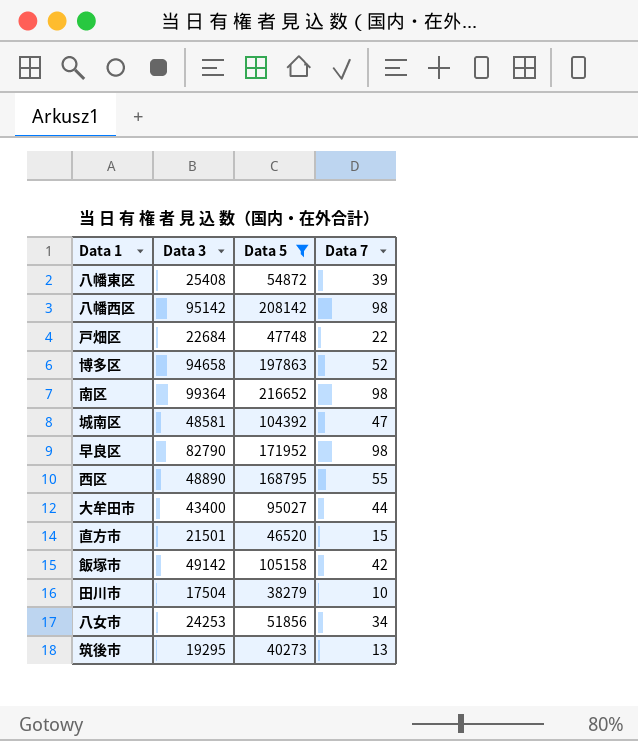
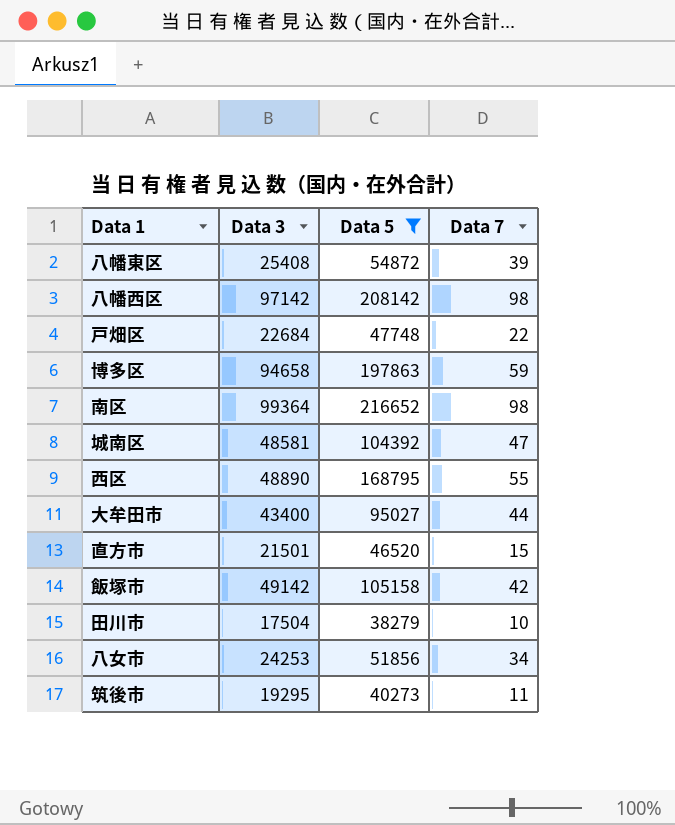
row 早良区: 82790 | 171952 | 98 -> none
八幡西区 | Data 3: 95142 -> 97142
博多区 | Data 7: 52 -> 59
筑後市 | Data 7: 13 -> 11

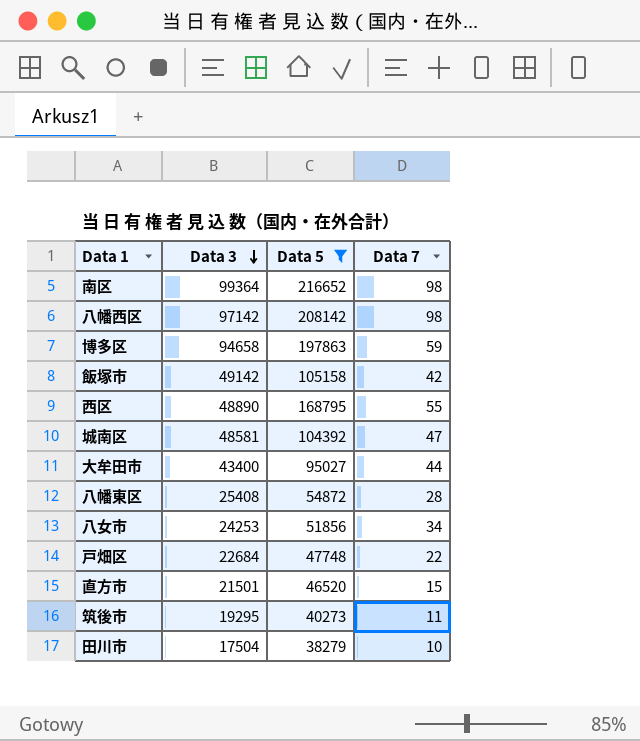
row order: none -> Data 3 descending
八幡東区 | Data 7: 39 -> 28

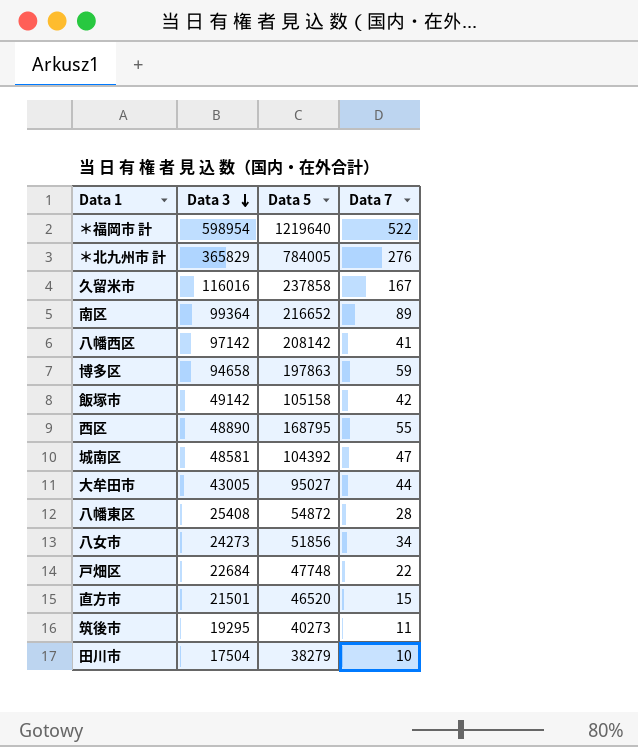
filter: Data 5 <= 216652 -> none
南区 | Data 7: 98 -> 89
八幡西区 | Data 7: 98 -> 41
大牟田市 | Data 3: 43400 -> 43005
八女市 | Data 3: 24253 -> 24273

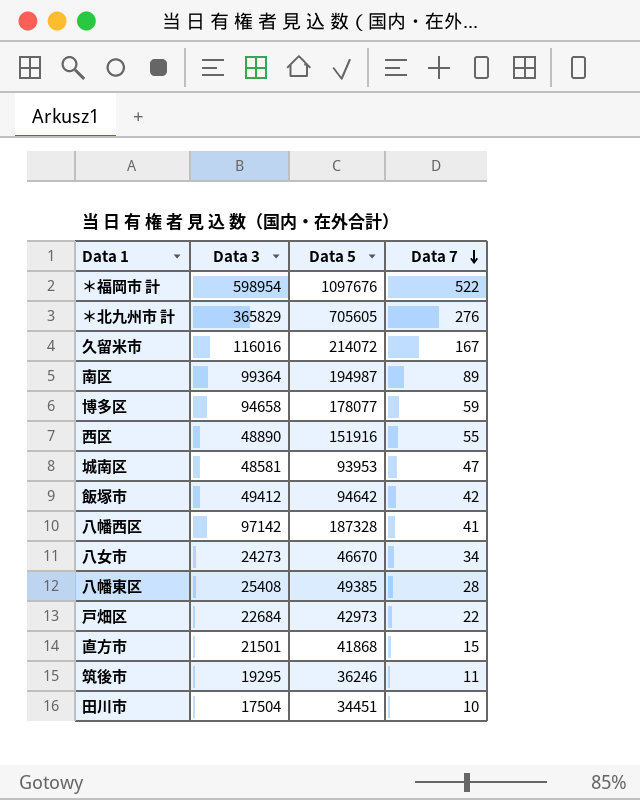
row order: Data 3 descending -> Data 7 descending
row 大牟田市: 43005 | 95027 | 44 -> none
＊福岡市 計 | Data 5: 1219640 -> 1097676
＊北九州市 計 | Data 5: 784005 -> 705605
久留米市 | Data 5: 237858 -> 214072
南区 | Data 5: 216652 -> 194987
博多区 | Data 5: 197863 -> 178077
西区 | Data 5: 168795 -> 151916
城南区 | Data 5: 104392 -> 93953
飯塚市 | Data 3: 49142 -> 49412
飯塚市 | Data 5: 105158 -> 94642
八幡西区 | Data 5: 208142 -> 187328
八女市 | Data 5: 51856 -> 46670
八幡東区 | Data 5: 54872 -> 49385
戸畑区 | Data 5: 47748 -> 42973
直方市 | Data 5: 46520 -> 41868
筑後市 | Data 5: 40273 -> 36246
田川市 | Data 5: 38279 -> 34451

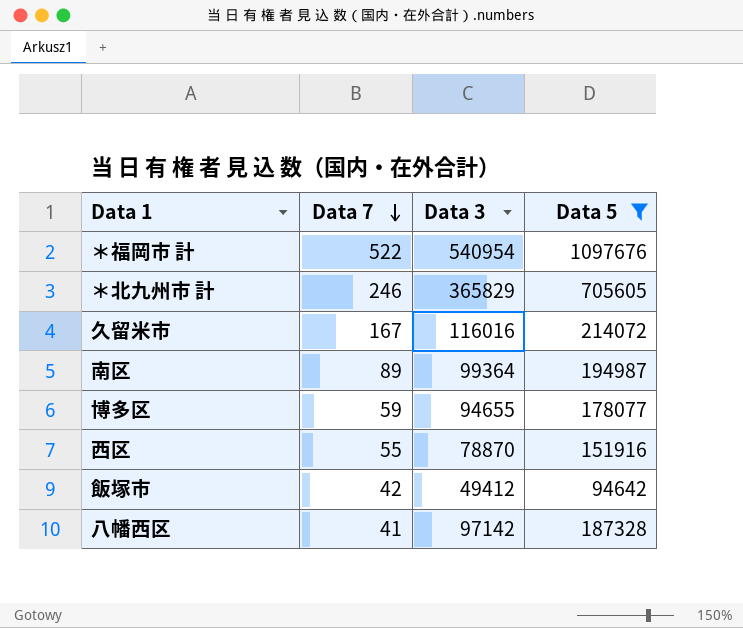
filter: none -> Data 5 >= 94642
column Data 7 | position: 4 -> 2
＊福岡市 計 | Data 3: 598954 -> 540954
＊北九州市 計 | Data 7: 276 -> 246
博多区 | Data 3: 94658 -> 94655
西区 | Data 3: 48890 -> 78870

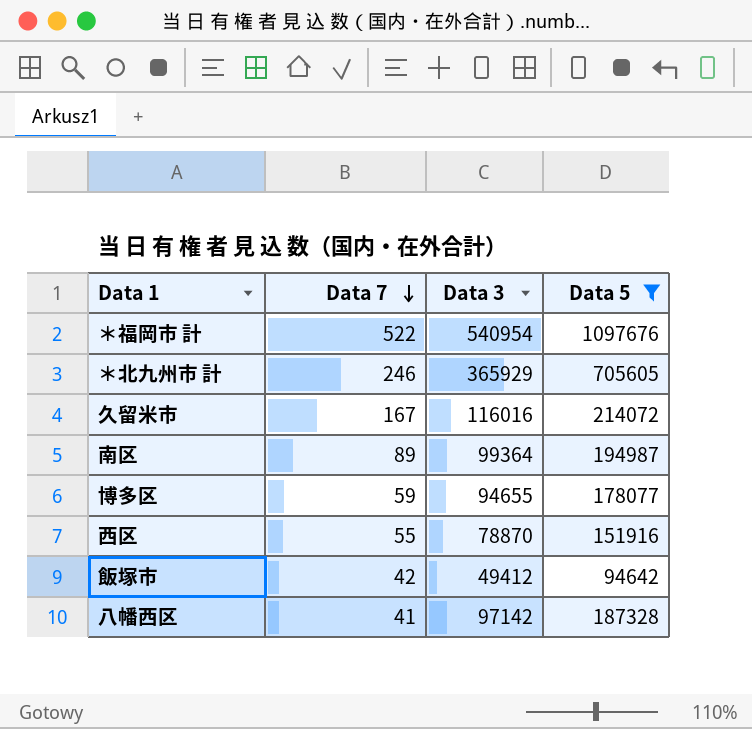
＊北九州市 計 | Data 3: 365829 -> 365929

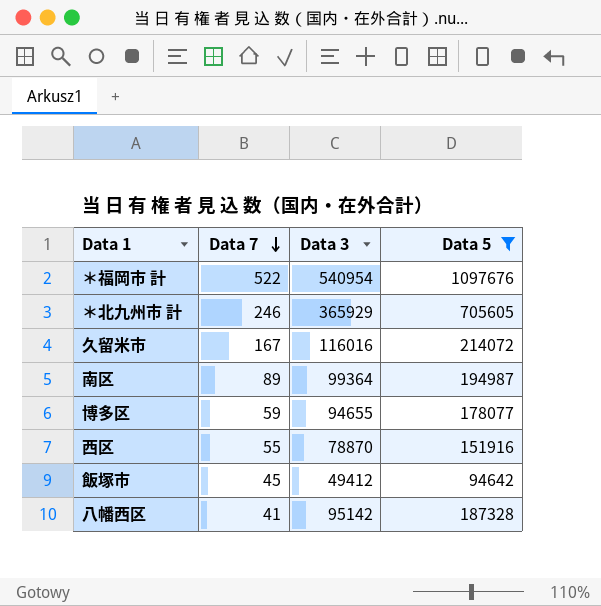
飯塚市 | Data 7: 42 -> 45
八幡西区 | Data 3: 97142 -> 95142

